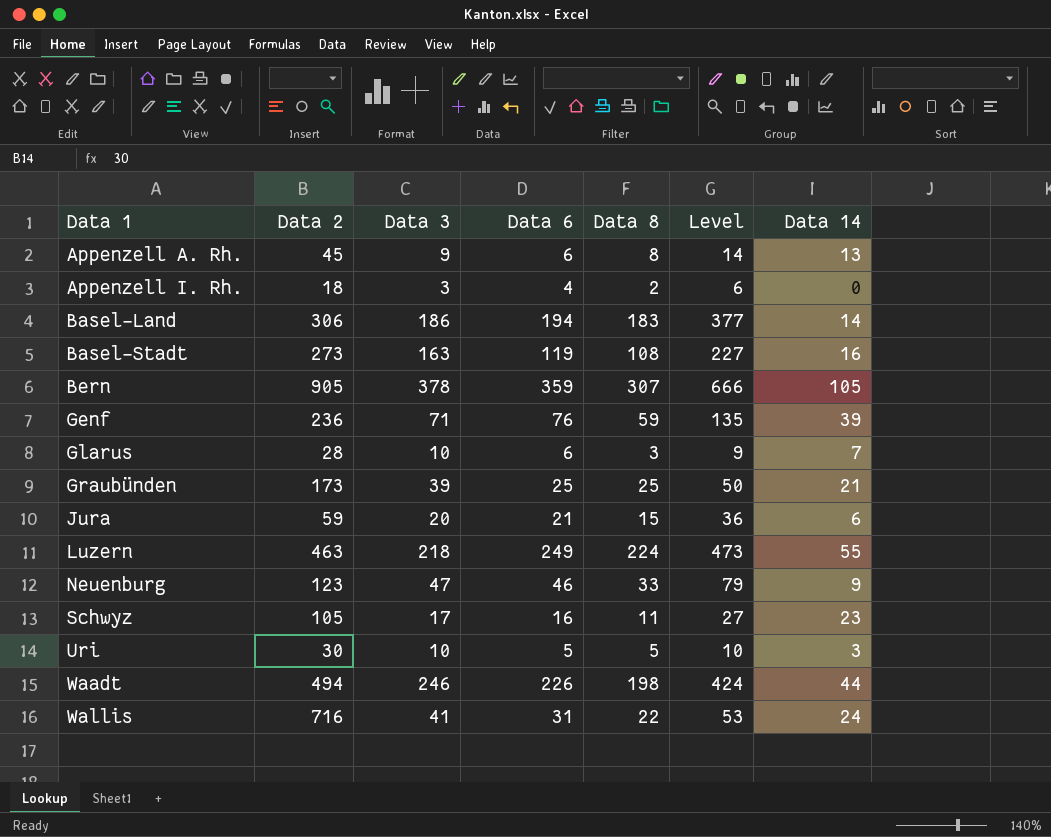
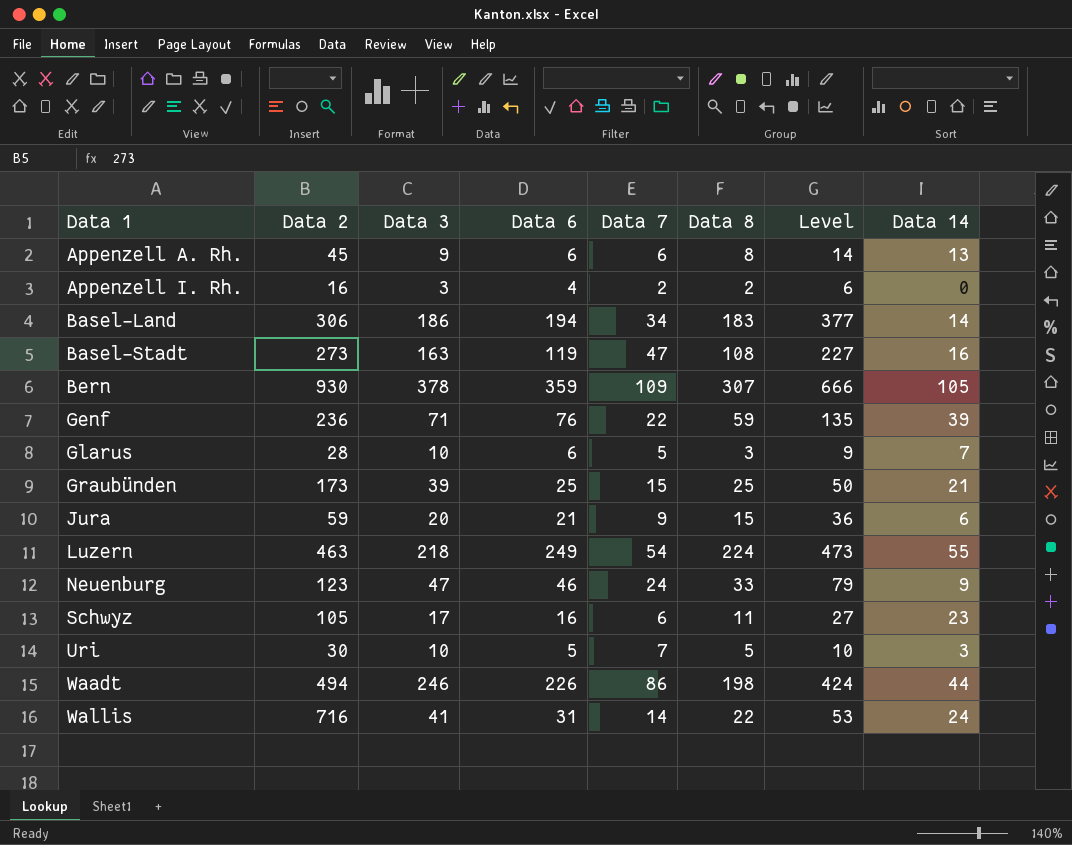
column Data 7 | position: none -> 5
Appenzell I. Rh. | Data 2: 18 -> 16
Bern | Data 2: 905 -> 930

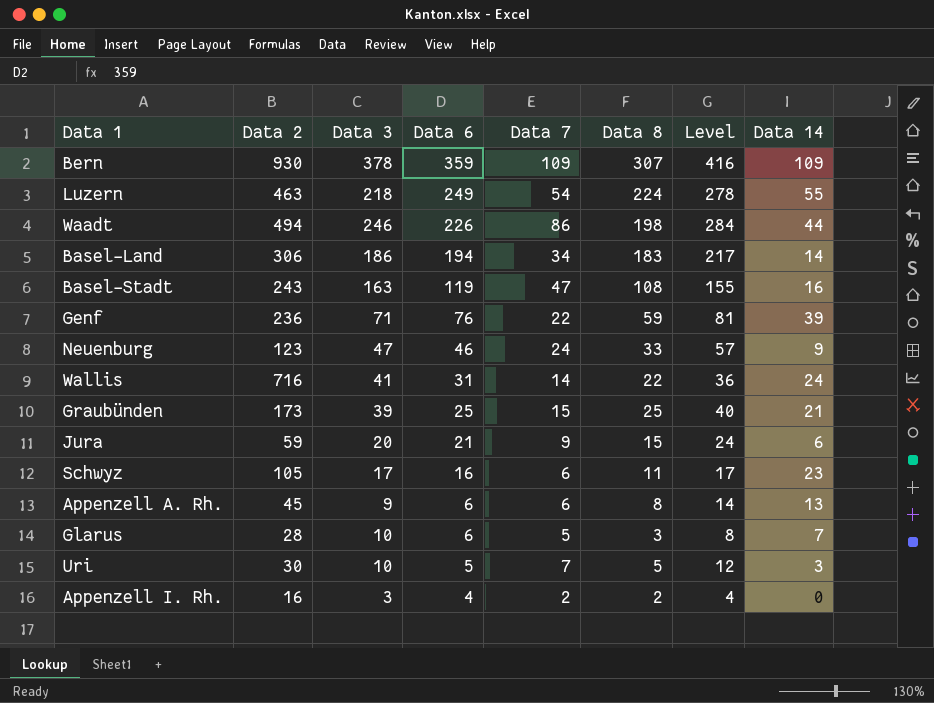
row order: Data 1 ascending -> Data 6 descending
column Level | formula: [Data 6] + [Data 8] -> [Data 7] + [Data 8]
Bern | Data 14: 105 -> 109
Basel-Stadt | Data 2: 273 -> 243

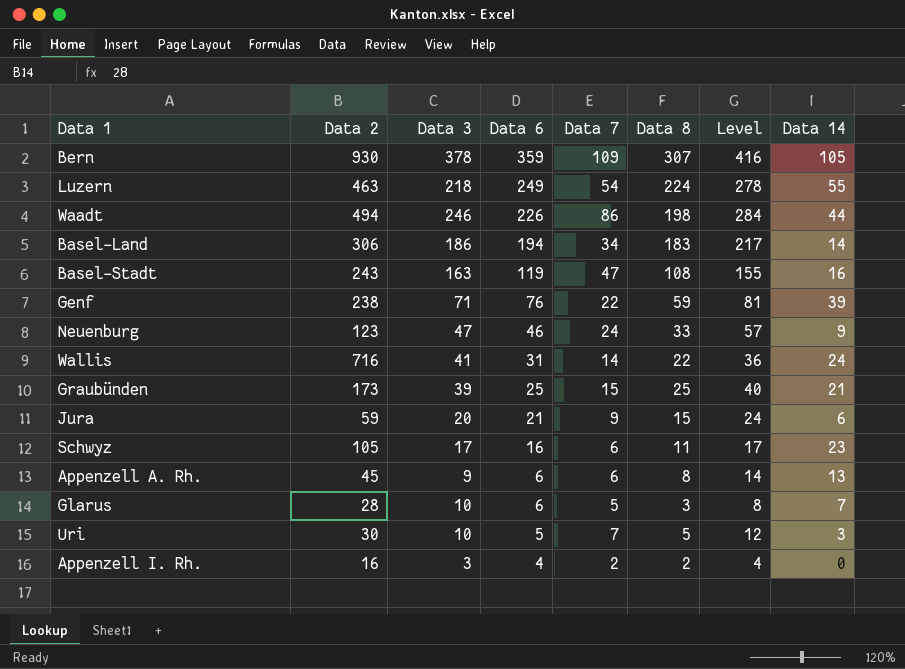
Bern | Data 14: 109 -> 105
Genf | Data 2: 236 -> 238

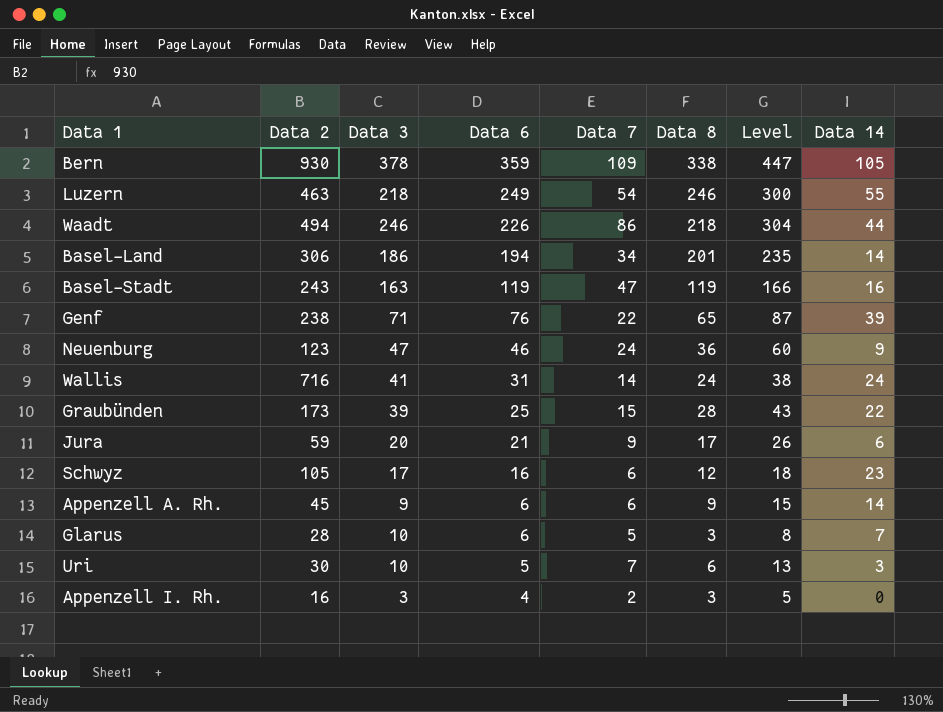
Bern | Data 8: 307 -> 338
Bern | Level: 416 -> 447
Luzern | Data 8: 224 -> 246
Luzern | Level: 278 -> 300
Waadt | Data 8: 198 -> 218
Waadt | Level: 284 -> 304
Basel-Land | Data 8: 183 -> 201
Basel-Land | Level: 217 -> 235
Basel-Stadt | Data 8: 108 -> 119
Basel-Stadt | Level: 155 -> 166
Genf | Data 8: 59 -> 65
Genf | Level: 81 -> 87
Neuenburg | Data 8: 33 -> 36
Neuenburg | Level: 57 -> 60
Wallis | Data 8: 22 -> 24
Wallis | Level: 36 -> 38
Graubünden | Data 8: 25 -> 28
Graubünden | Level: 40 -> 43
Graubünden | Data 14: 21 -> 22
Jura | Data 8: 15 -> 17
Jura | Level: 24 -> 26
Schwyz | Data 8: 11 -> 12
Schwyz | Level: 17 -> 18
Appenzell A. Rh. | Data 8: 8 -> 9
Appenzell A. Rh. | Level: 14 -> 15
Appenzell A. Rh. | Data 14: 13 -> 14
Uri | Data 8: 5 -> 6
Uri | Level: 12 -> 13
Appenzell I. Rh. | Data 8: 2 -> 3
Appenzell I. Rh. | Level: 4 -> 5

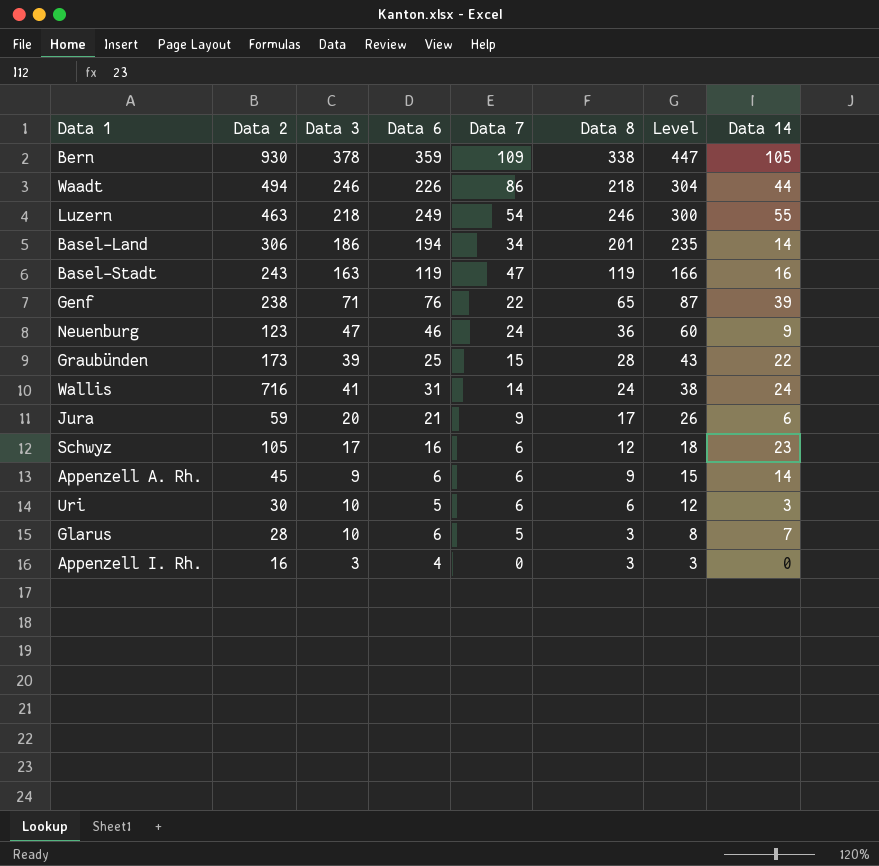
row order: Data 6 descending -> Level descending
Uri | Data 7: 7 -> 6
Uri | Level: 13 -> 12
Appenzell I. Rh. | Data 7: 2 -> 0
Appenzell I. Rh. | Level: 5 -> 3

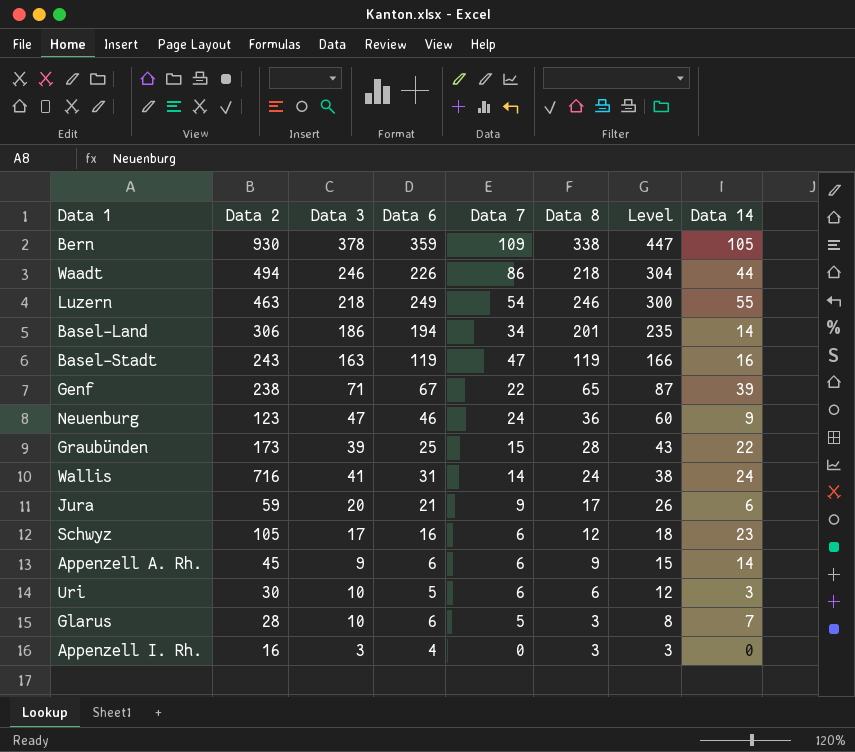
Genf | Data 6: 76 -> 67

